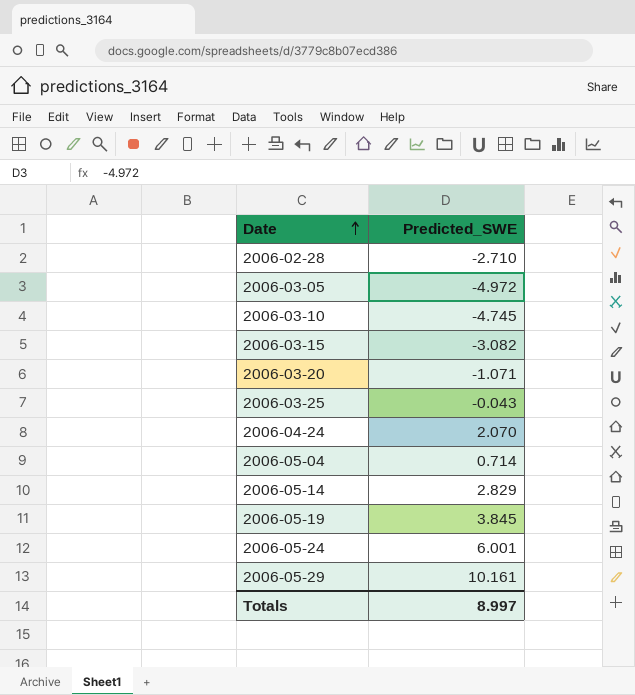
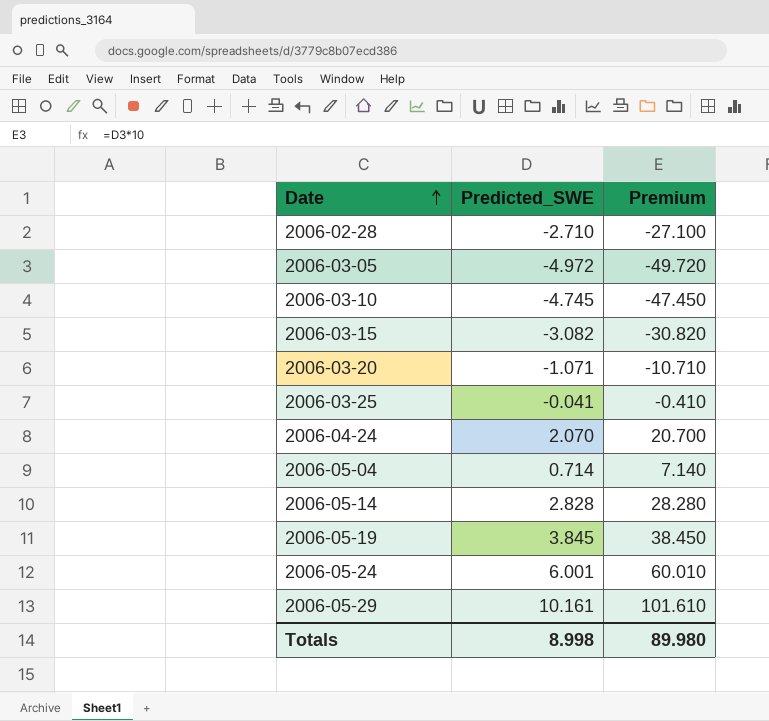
column Premium | formula: none -> [Predicted_SWE] * 10
2006-03-25 | Predicted_SWE: -0.043 -> -0.041
2006-05-14 | Predicted_SWE: 2.829 -> 2.828
Totals | Predicted_SWE: 8.997 -> 8.998

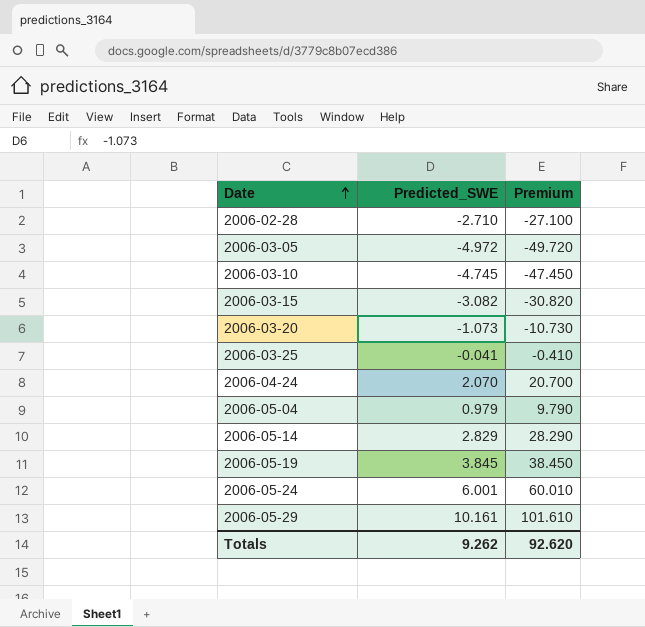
2006-03-20 | Predicted_SWE: -1.071 -> -1.073
2006-03-20 | Premium: -10.710 -> -10.730
2006-05-04 | Predicted_SWE: 0.714 -> 0.979
2006-05-04 | Premium: 7.140 -> 9.790
2006-05-14 | Predicted_SWE: 2.828 -> 2.829
2006-05-14 | Premium: 28.280 -> 28.290
Totals | Predicted_SWE: 8.998 -> 9.262
Totals | Premium: 89.980 -> 92.620

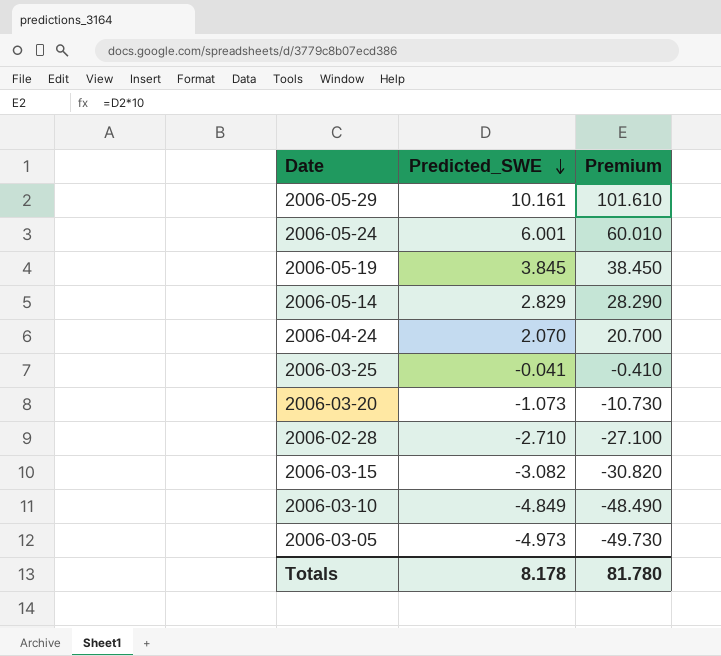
row order: Date ascending -> Predicted_SWE descending
row 2006-05-04: 0.979 | 9.790 -> none
2006-03-10 | Predicted_SWE: -4.745 -> -4.849
2006-03-10 | Premium: -47.450 -> -48.490
2006-03-05 | Predicted_SWE: -4.972 -> -4.973
2006-03-05 | Premium: -49.720 -> -49.730
Totals | Predicted_SWE: 9.262 -> 8.178
Totals | Premium: 92.620 -> 81.780

